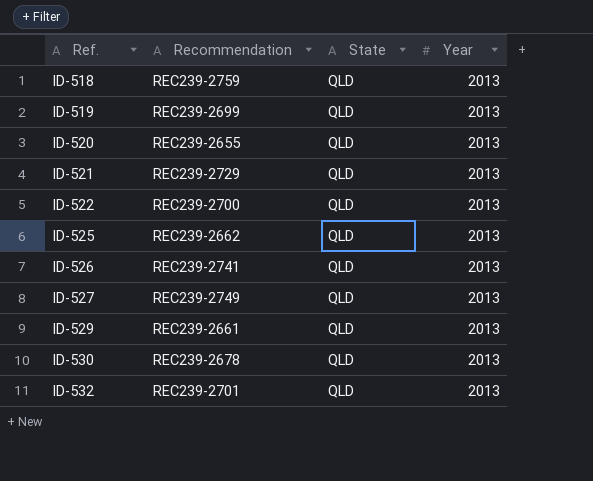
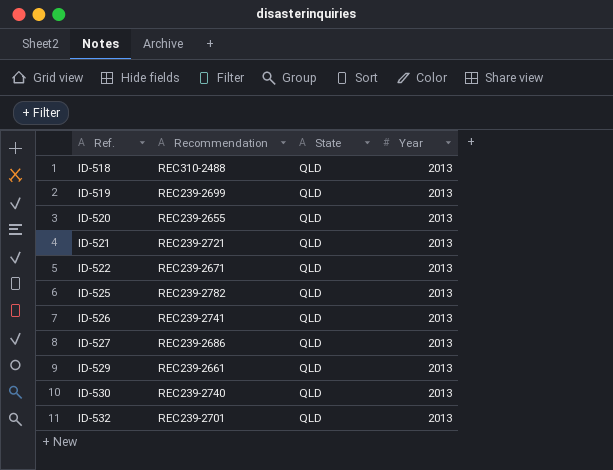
ID-518 | Recommendation: REC239-2759 -> REC310-2488
ID-521 | Recommendation: REC239-2729 -> REC239-2721
ID-522 | Recommendation: REC239-2700 -> REC239-2671
ID-525 | Recommendation: REC239-2662 -> REC239-2782
ID-527 | Recommendation: REC239-2749 -> REC239-2686
ID-530 | Recommendation: REC239-2678 -> REC239-2740

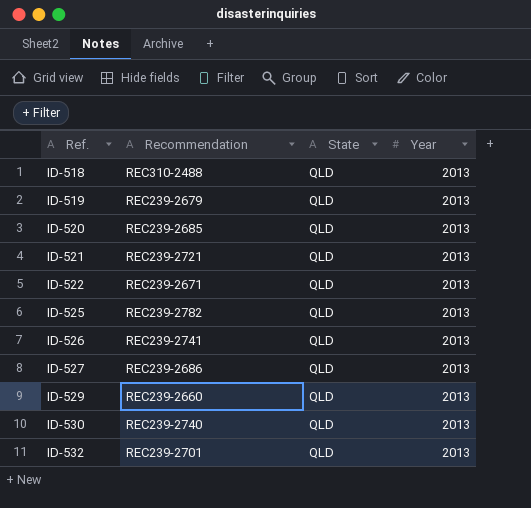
ID-519 | Recommendation: REC239-2699 -> REC239-2679
ID-520 | Recommendation: REC239-2655 -> REC239-2685
ID-529 | Recommendation: REC239-2661 -> REC239-2660

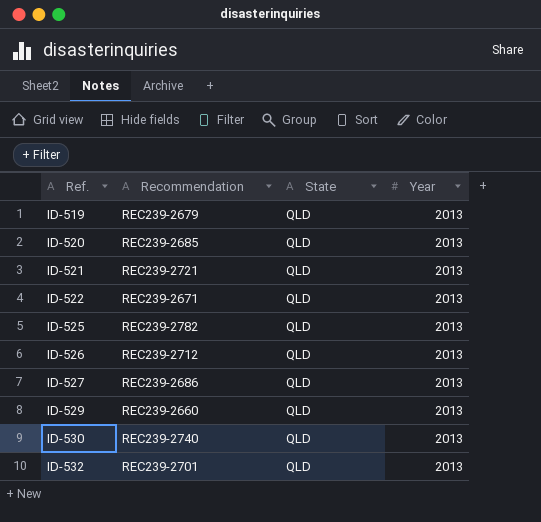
row ID-518: REC310-2488 | QLD | 2013 -> none
ID-526 | Recommendation: REC239-2741 -> REC239-2712

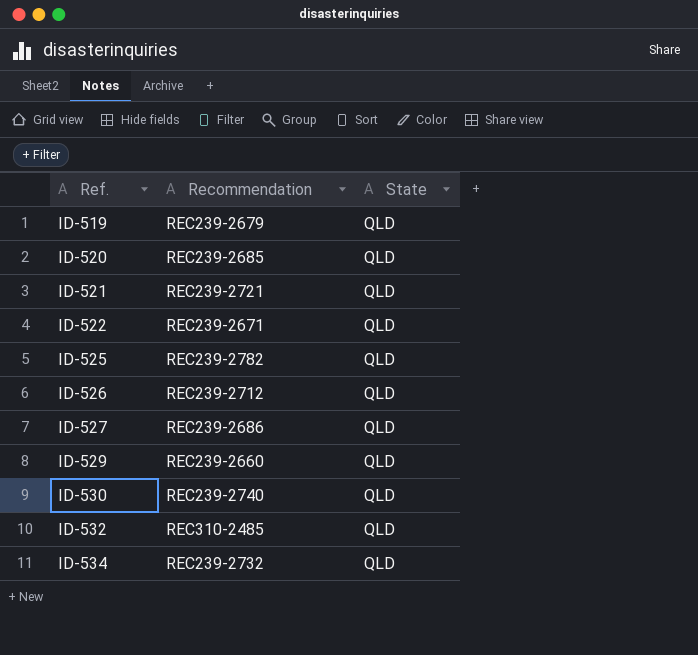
column Year | position: 4 -> none
ID-532 | Recommendation: REC239-2701 -> REC310-2485
row ID-534: none -> REC239-2732 | QLD

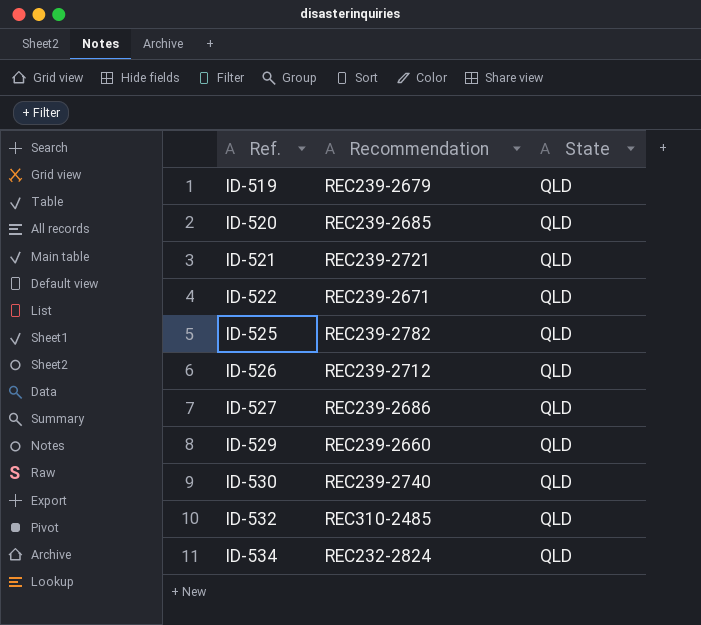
ID-534 | Recommendation: REC239-2732 -> REC232-2824

